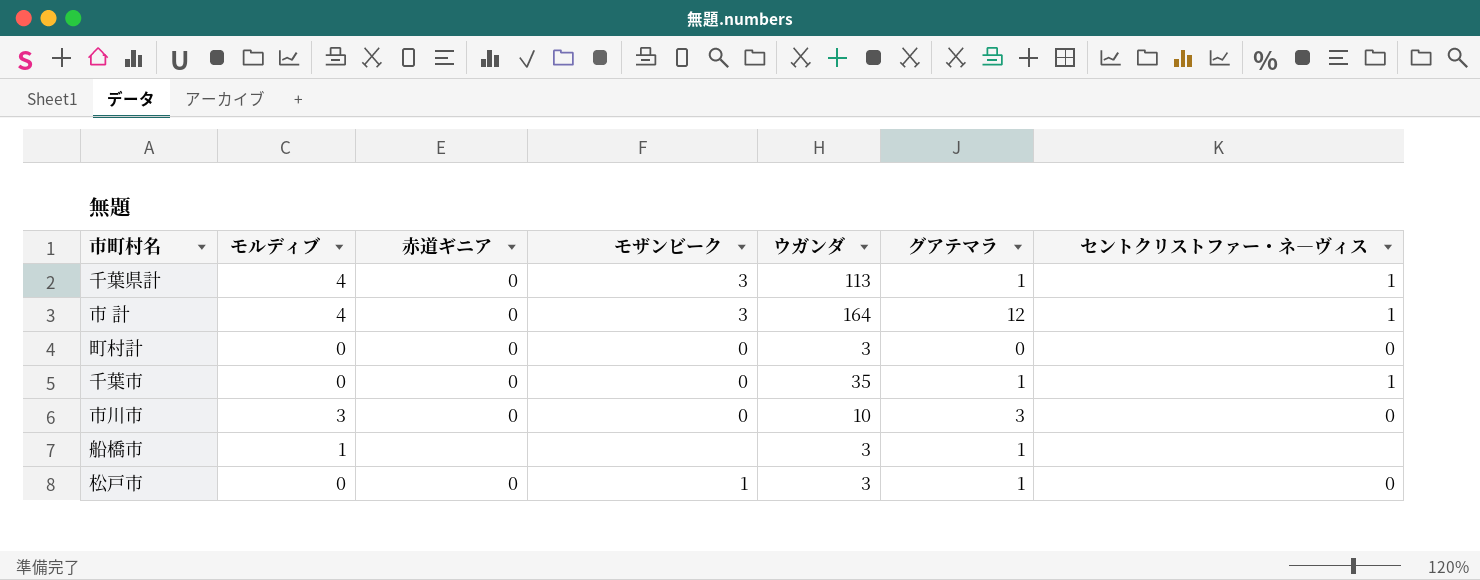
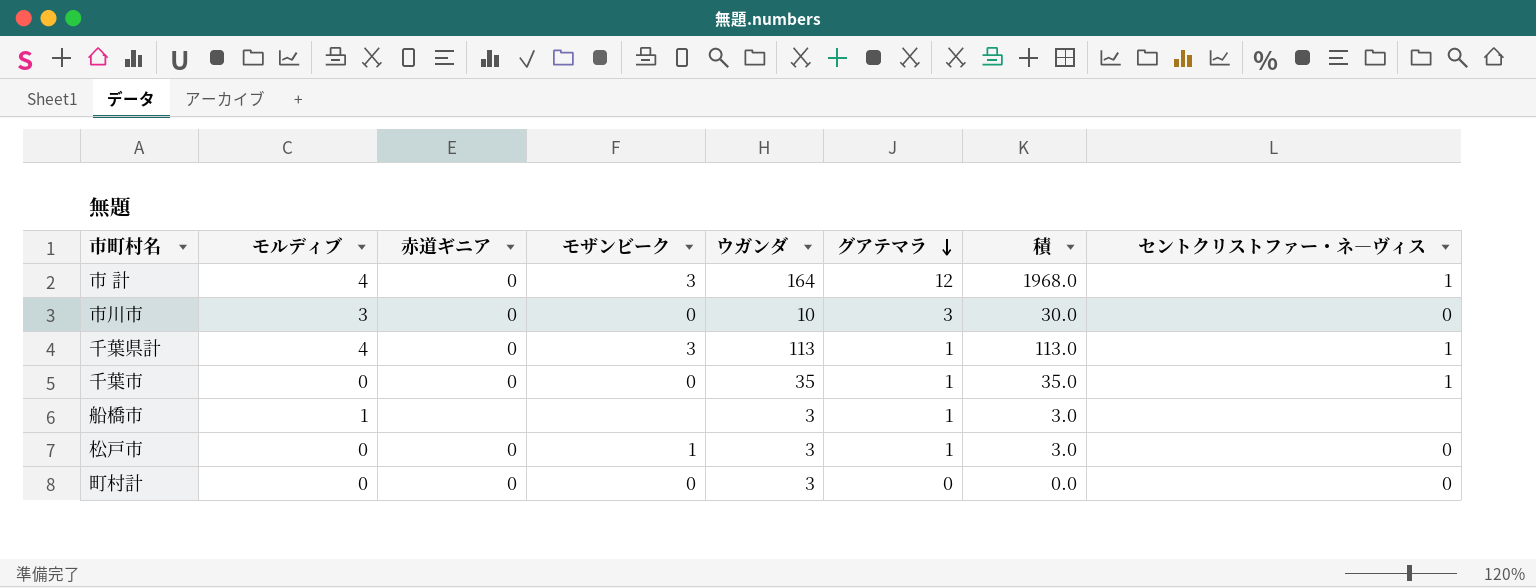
row order: none -> グアテマラ descending
column 積 | formula: none -> [ウガンダ] * [グアテマラ]

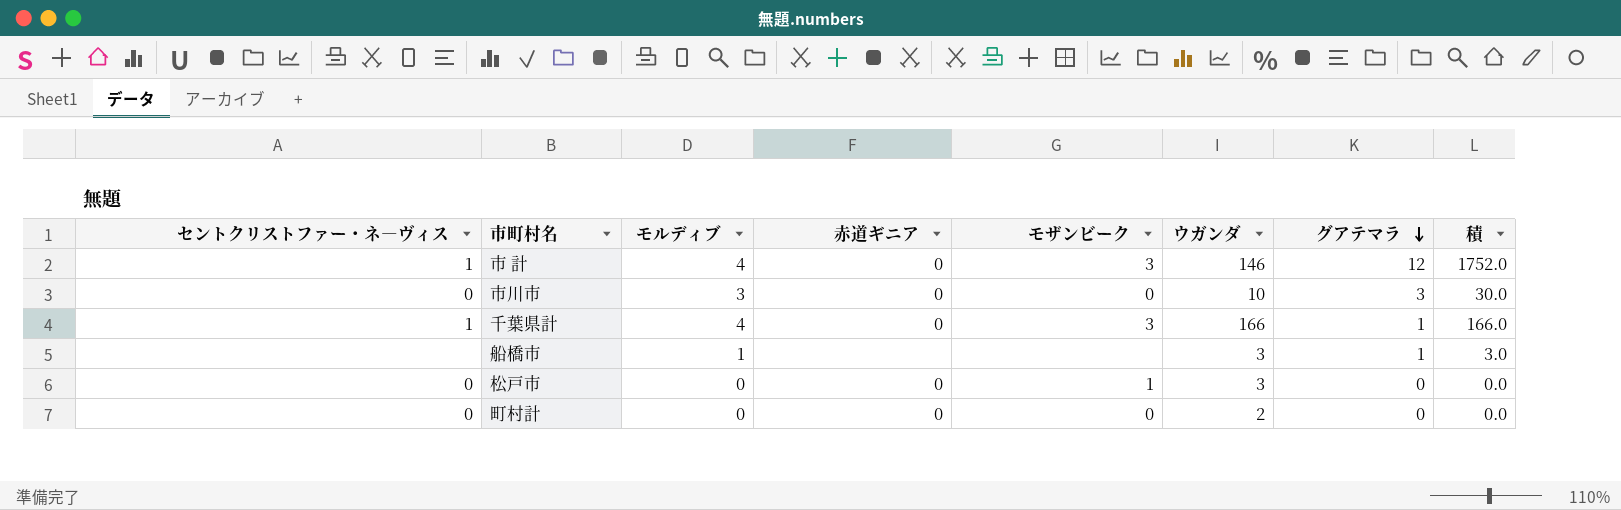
column セントクリストファー・ネ―ヴィス | position: 8 -> 1
row 千葉市: 0 | 0 | 0 | 35 | 1 | 35.0 | 1 -> none
市 計 | ウガンダ: 164 -> 146
市 計 | 積: 1968.0 -> 1752.0
千葉県計 | ウガンダ: 113 -> 166
千葉県計 | 積: 113.0 -> 166.0
松戸市 | グアテマラ: 1 -> 0
松戸市 | 積: 3.0 -> 0.0
町村計 | ウガンダ: 3 -> 2

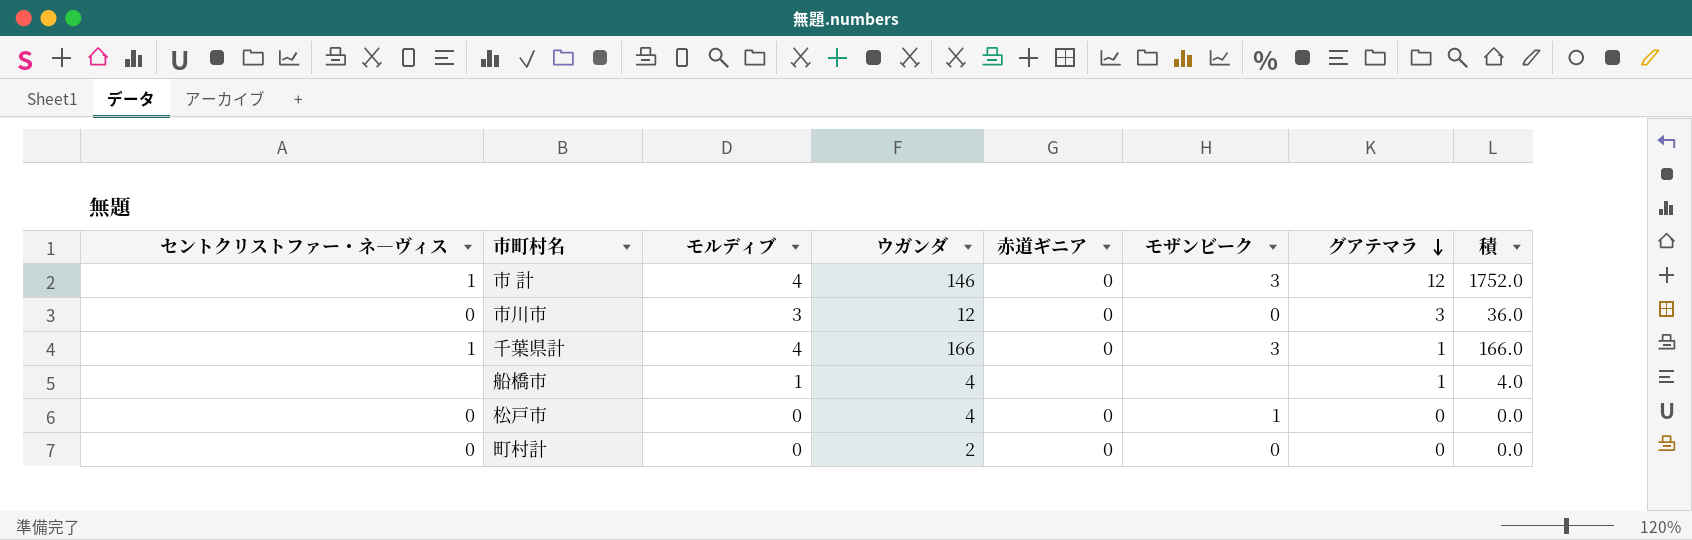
column ウガンダ | position: 6 -> 4
市川市 | ウガンダ: 10 -> 12
市川市 | 積: 30.0 -> 36.0
船橋市 | ウガンダ: 3 -> 4
船橋市 | 積: 3.0 -> 4.0
松戸市 | ウガンダ: 3 -> 4

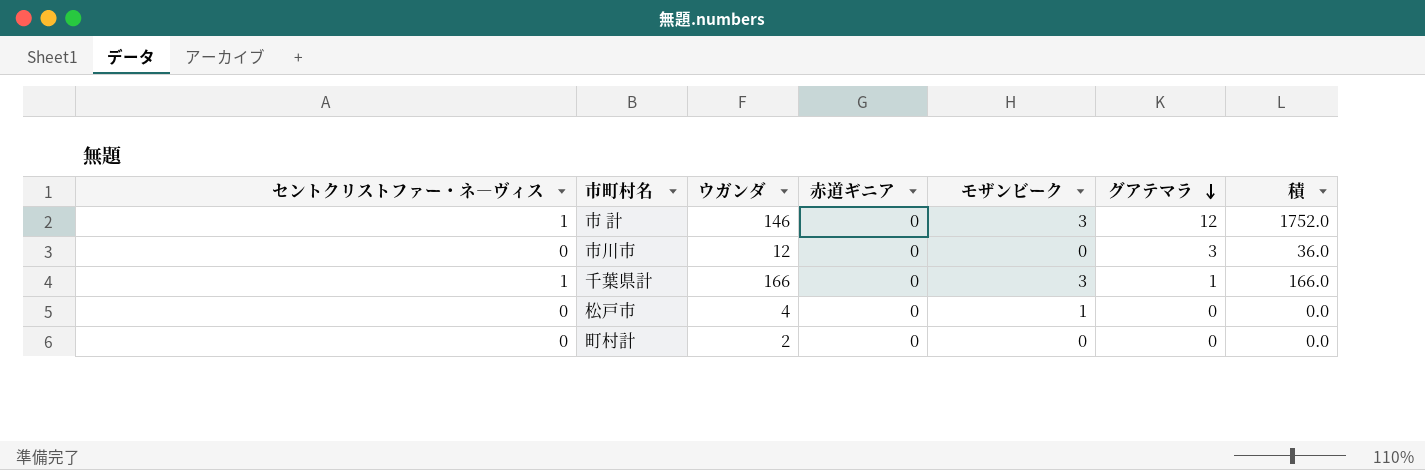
column モルディブ | position: 3 -> none
row 船橋市: none | 1 | 4 | none | none | 1 | 4.0 -> none

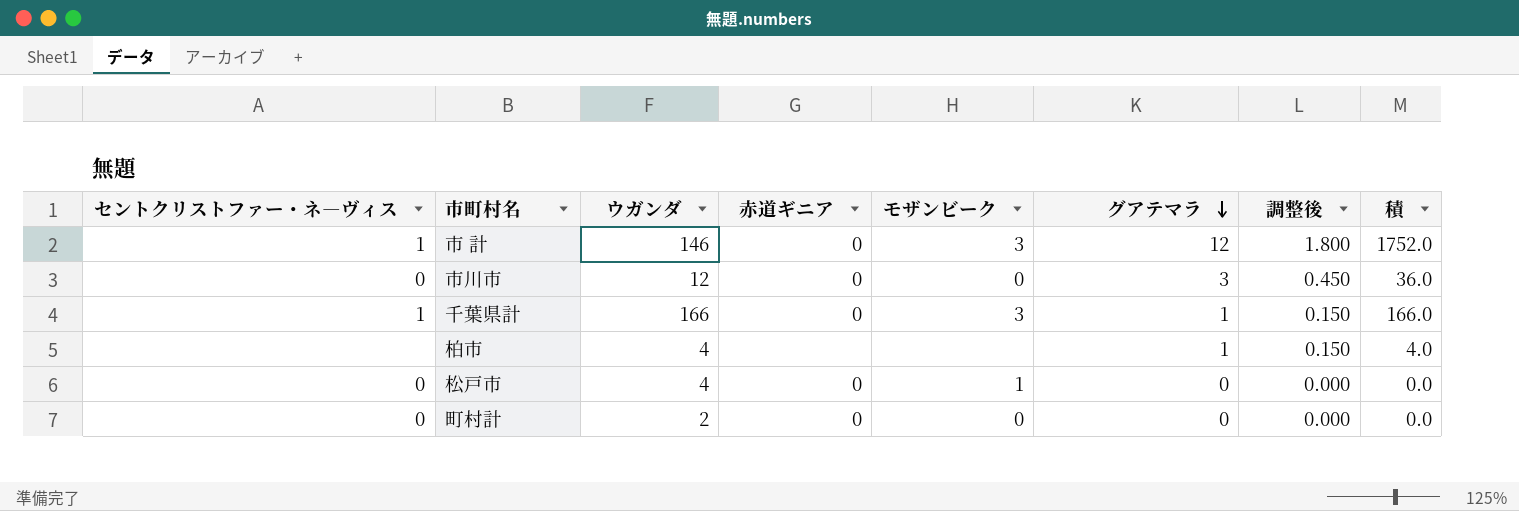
column 調整後 | formula: none -> [グアテマラ] * 0.15
row 柏市: none -> none | 4 | none | none | 1 | 0.150 | 4.0

